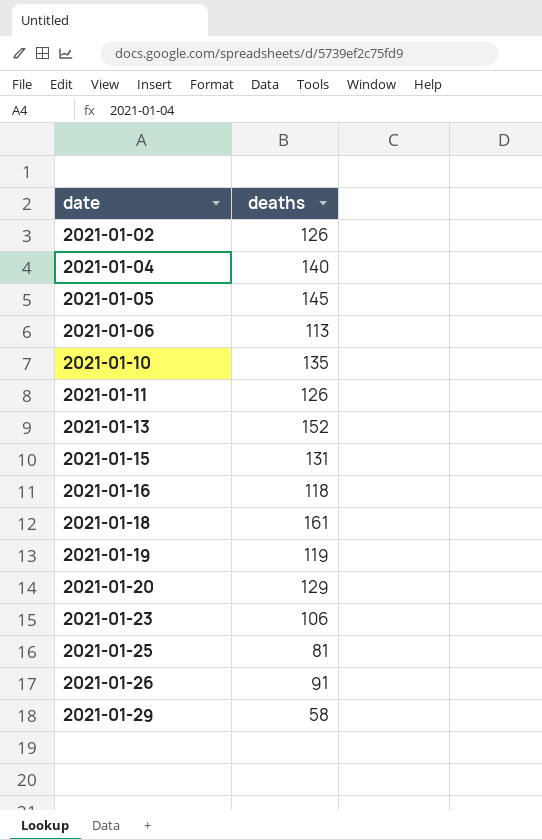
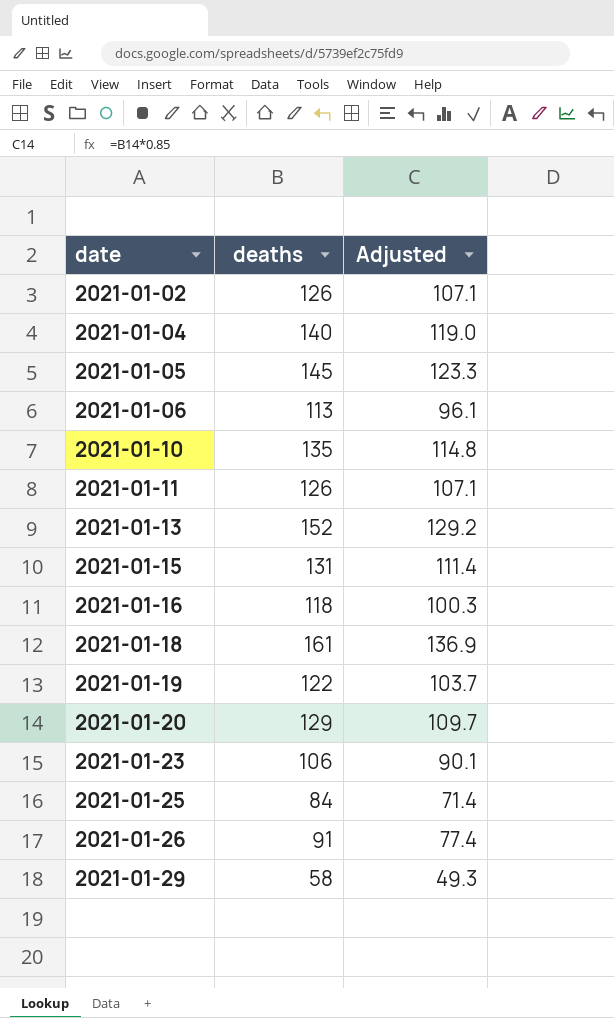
column Adjusted | formula: none -> [deaths] * 0.85
2021-01-19 | deaths: 119 -> 122
2021-01-25 | deaths: 81 -> 84

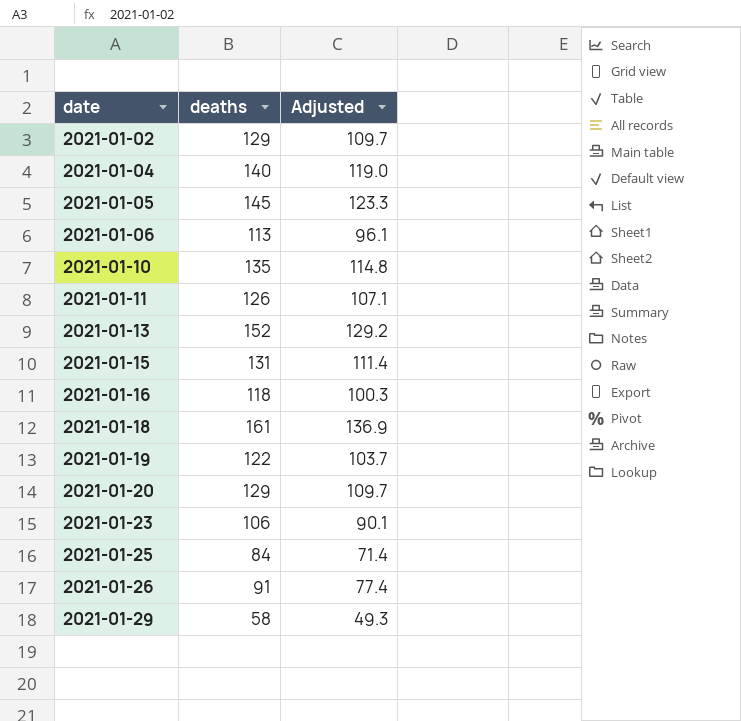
2021-01-02 | deaths: 126 -> 129
2021-01-02 | Adjusted: 107.1 -> 109.7

